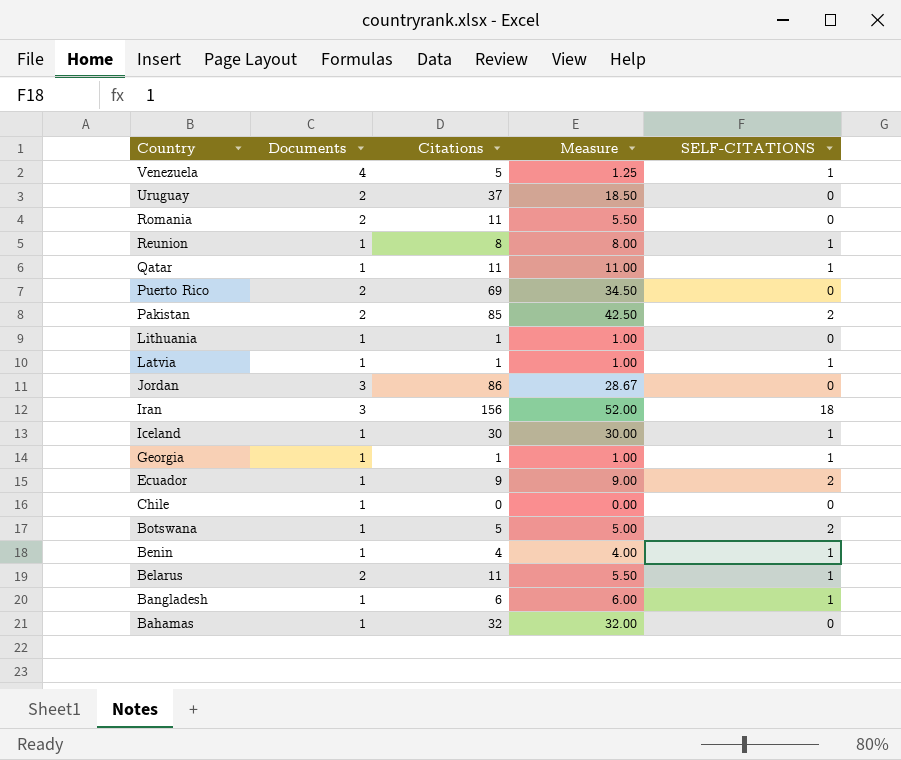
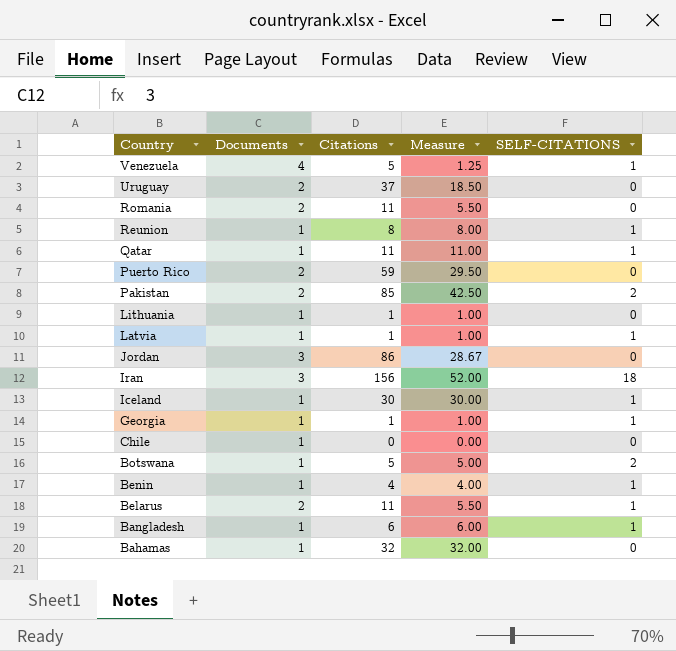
row Ecuador: 1 | 9 | 9.00 | 2 -> none
Puerto Rico | Citations: 69 -> 59
Puerto Rico | Measure: 34.50 -> 29.50

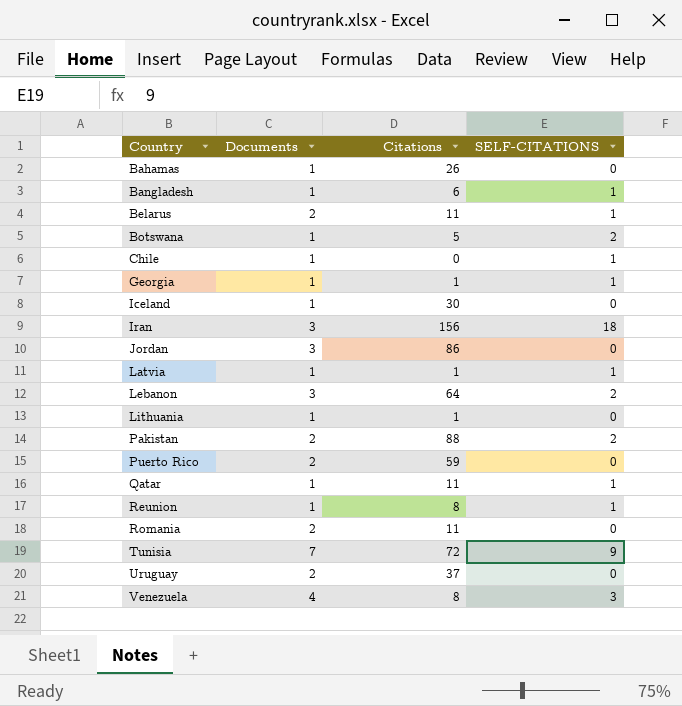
row order: Country descending -> Country ascending
column Measure | formula: [Citations] / [Documents] -> none
row Benin: 1 | 4 | 4.00 | 1 -> none
Bahamas | Citations: 32 -> 26
Chile | SELF-CITATIONS: 0 -> 1
Iceland | SELF-CITATIONS: 1 -> 0
row Lebanon: none -> 3 | 64 | 2
Pakistan | Citations: 85 -> 88
row Tunisia: none -> 7 | 72 | 9
Venezuela | Citations: 5 -> 8
Venezuela | SELF-CITATIONS: 1 -> 3

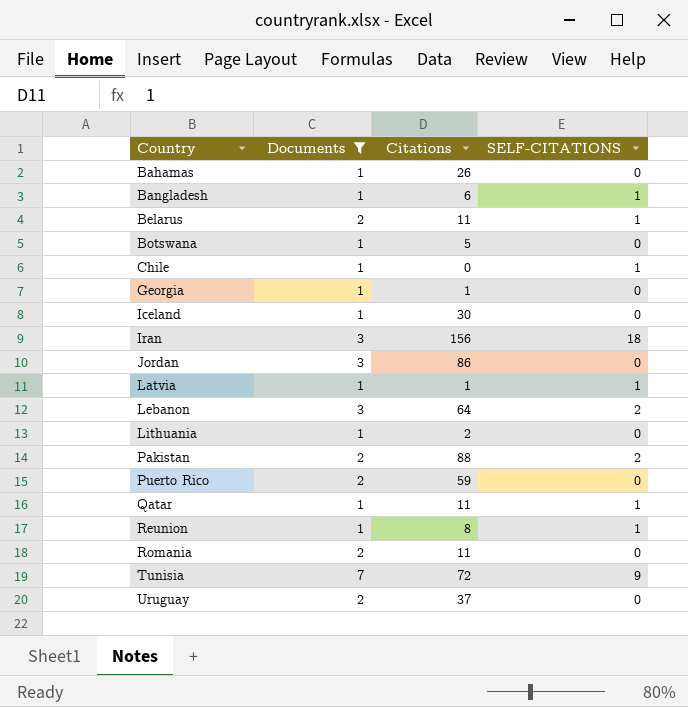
filter: none -> Documents != 4
Botswana | SELF-CITATIONS: 2 -> 0
Georgia | SELF-CITATIONS: 1 -> 0
Lithuania | Citations: 1 -> 2

